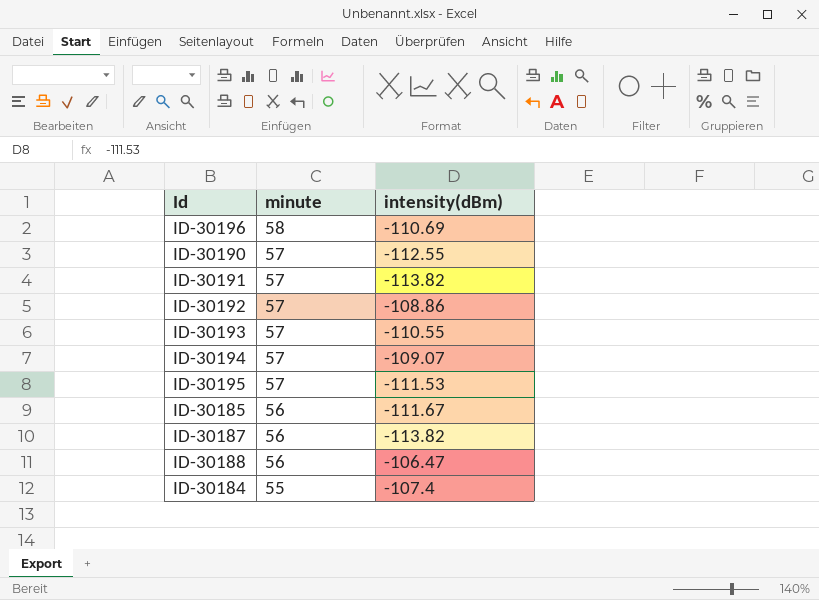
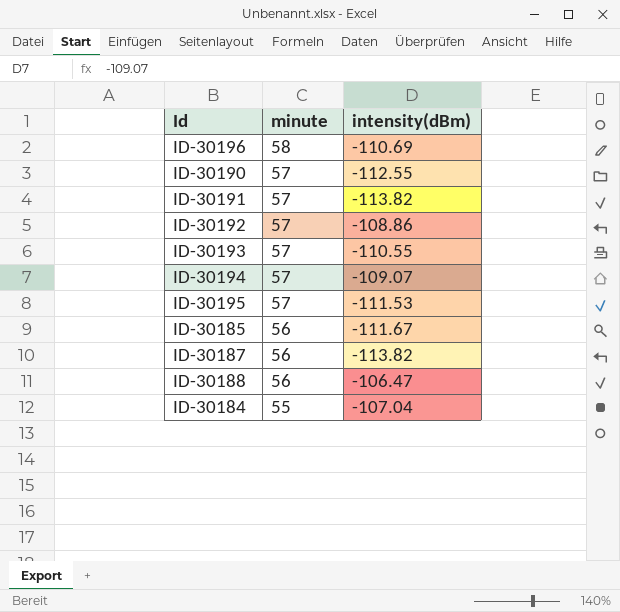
ID-30184 | intensity(dBm): -107.4 -> -107.04

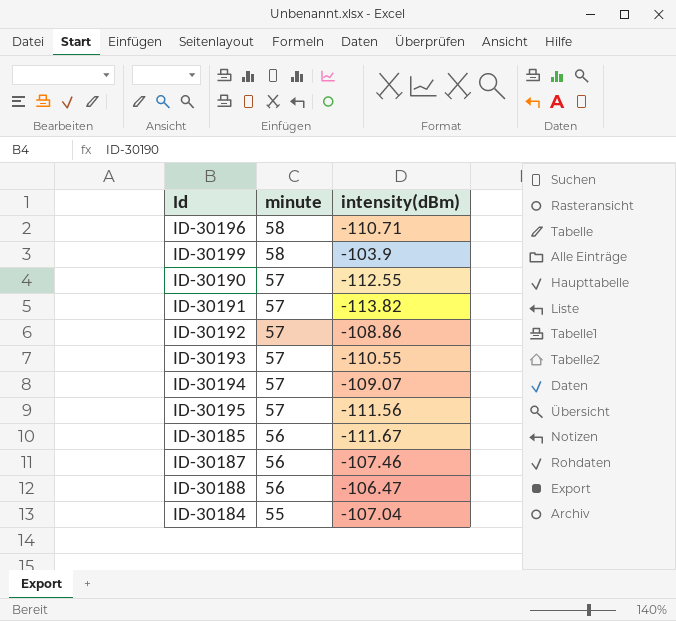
ID-30196 | intensity(dBm): -110.69 -> -110.71
row ID-30199: none -> 58 | -103.9
ID-30195 | intensity(dBm): -111.53 -> -111.56
ID-30187 | intensity(dBm): -113.82 -> -107.46

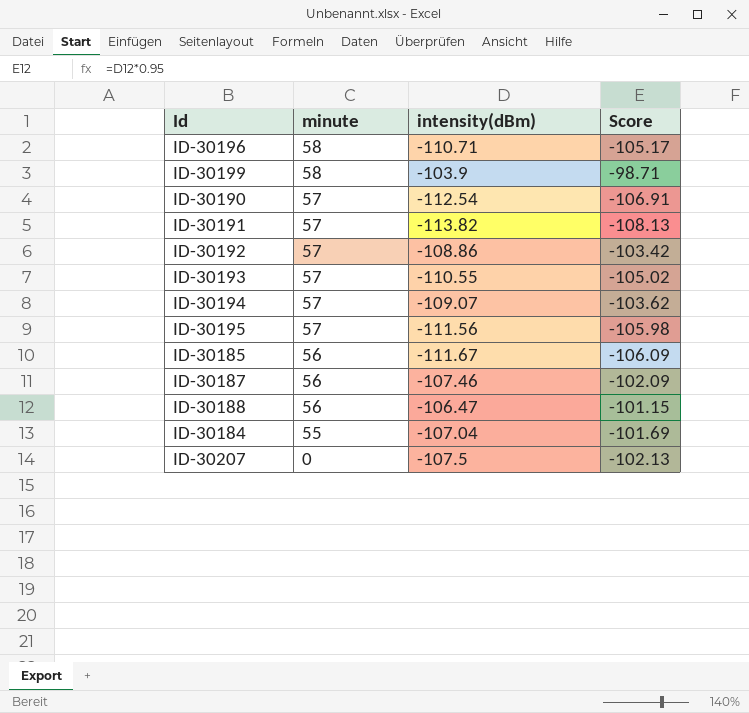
column Score | formula: none -> [intensity(dBm)] * 0.95
ID-30190 | intensity(dBm): -112.55 -> -112.54
row ID-30207: none -> 0 | -107.5 | -102.13

